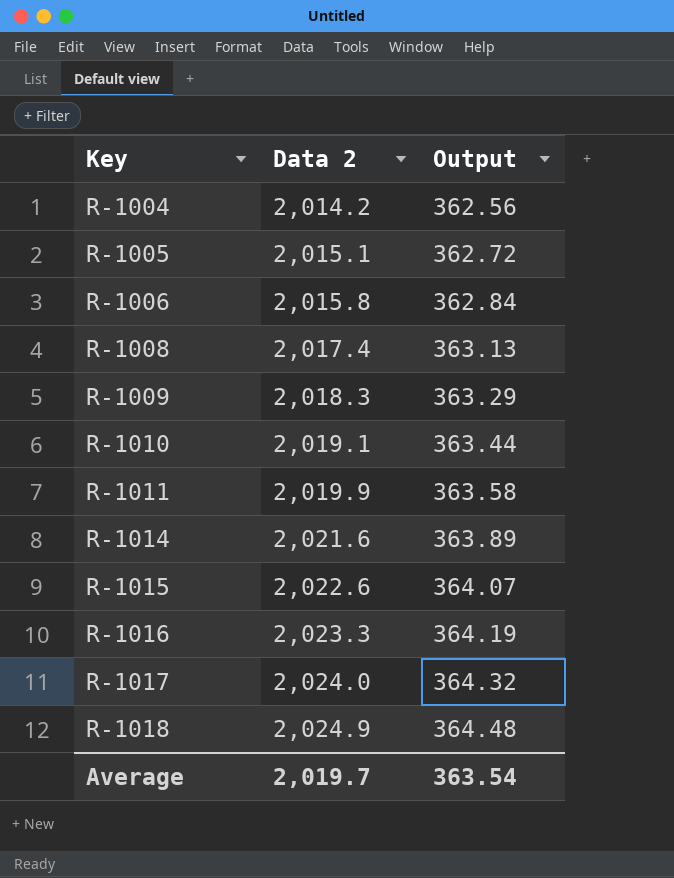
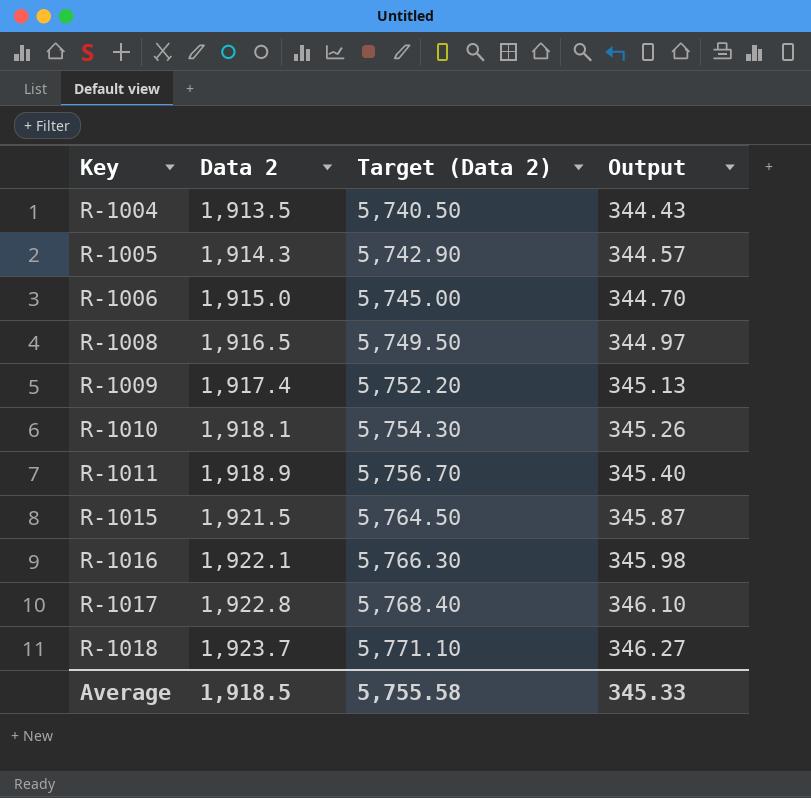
column Target (Data 2) | formula: none -> [Data 2] * 3
row R-1014: 2,021.6 | 363.89 -> none
R-1004 | Data 2: 2,014.2 -> 1,913.5
R-1004 | Output: 362.56 -> 344.43
R-1005 | Data 2: 2,015.1 -> 1,914.3
R-1005 | Output: 362.72 -> 344.57
R-1006 | Data 2: 2,015.8 -> 1,915.0
R-1006 | Output: 362.84 -> 344.70
R-1008 | Data 2: 2,017.4 -> 1,916.5
R-1008 | Output: 363.13 -> 344.97
R-1009 | Data 2: 2,018.3 -> 1,917.4
R-1009 | Output: 363.29 -> 345.13
R-1010 | Data 2: 2,019.1 -> 1,918.1
R-1010 | Output: 363.44 -> 345.26
R-1011 | Data 2: 2,019.9 -> 1,918.9
R-1011 | Output: 363.58 -> 345.40
R-1015 | Data 2: 2,022.6 -> 1,921.5
R-1015 | Output: 364.07 -> 345.87
R-1016 | Data 2: 2,023.3 -> 1,922.1
R-1016 | Output: 364.19 -> 345.98
R-1017 | Data 2: 2,024.0 -> 1,922.8
R-1017 | Output: 364.32 -> 346.10
R-1018 | Data 2: 2,024.9 -> 1,923.7
R-1018 | Output: 364.48 -> 346.27
Average | Data 2: 2,019.7 -> 1,918.5
Average | Output: 363.54 -> 345.33

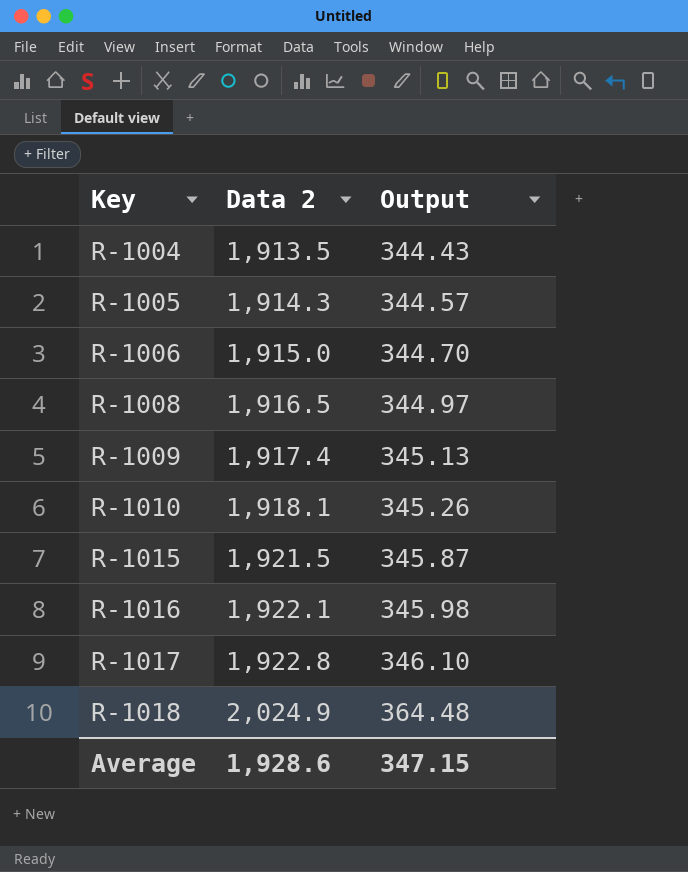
column Target (Data 2) | formula: [Data 2] * 3 -> none
row R-1011: 1,918.9 | 5,756.70 | 345.40 -> none
R-1018 | Data 2: 1,923.7 -> 2,024.9
R-1018 | Output: 346.27 -> 364.48
Average | Data 2: 1,918.5 -> 1,928.6
Average | Output: 345.33 -> 347.15

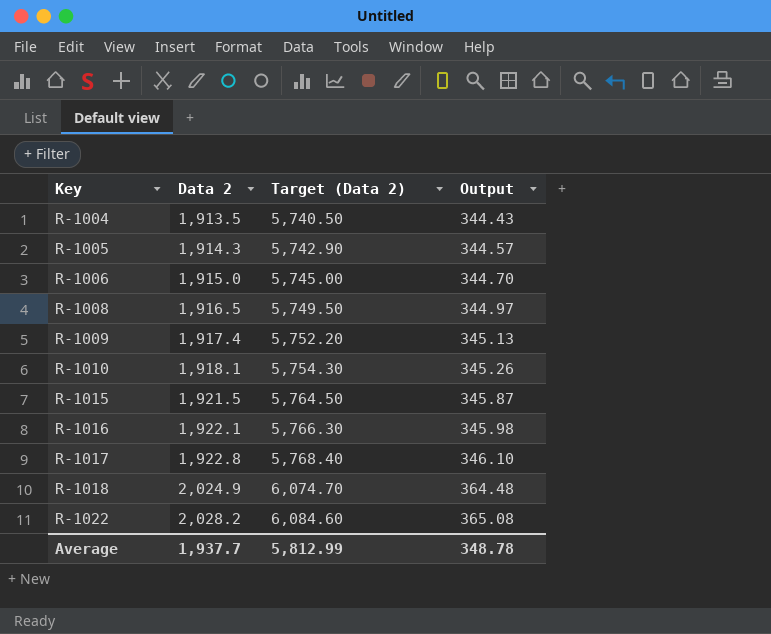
column Target (Data 2) | formula: none -> [Data 2] * 3
row R-1022: none -> 2,028.2 | 6,084.60 | 365.08
Average | Data 2: 1,928.6 -> 1,937.7
Average | Output: 347.15 -> 348.78

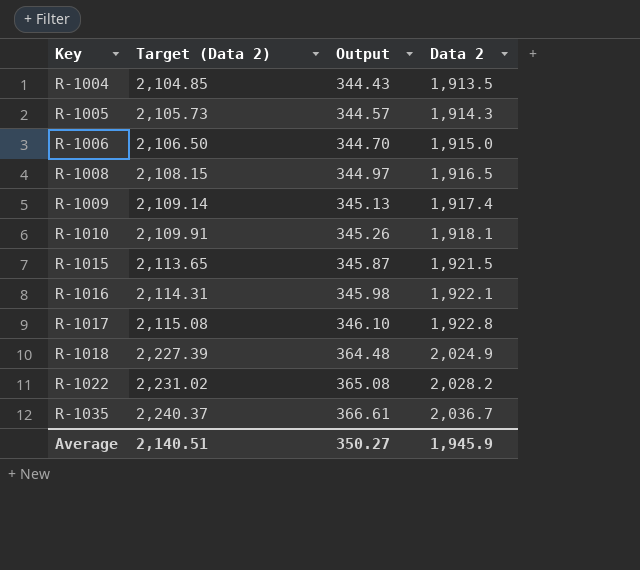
column Target (Data 2) | formula: [Data 2] * 3 -> [Data 2] * 1.1
column Data 2 | position: 2 -> 4
row R-1035: none -> 2,240.37 | 366.61 | 2,036.7
Average | Target (Data 2): 5,812.99 -> 2,140.51
Average | Output: 348.78 -> 350.27
Average | Data 2: 1,937.7 -> 1,945.9

